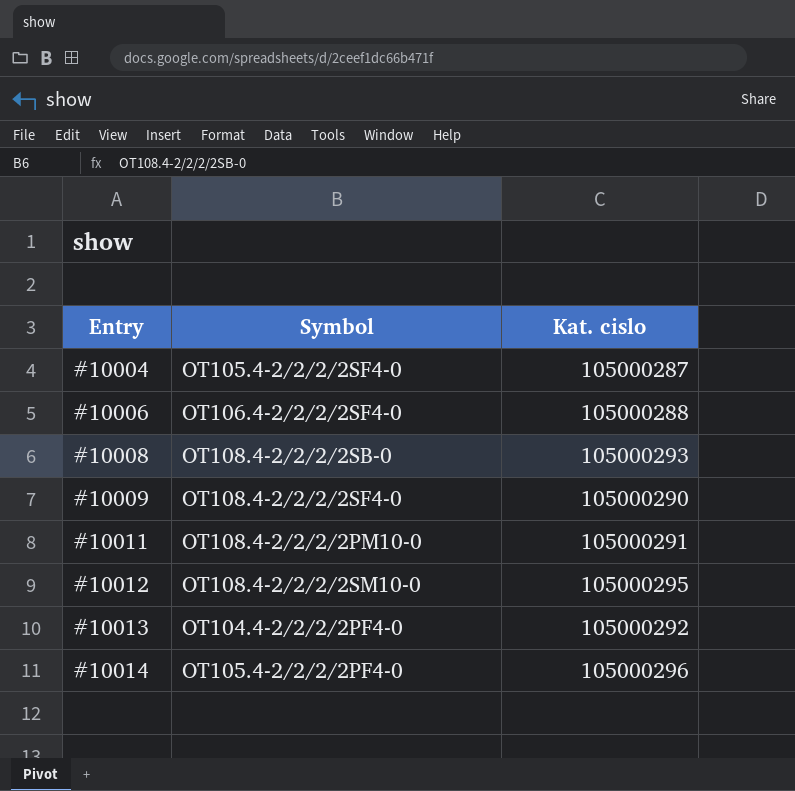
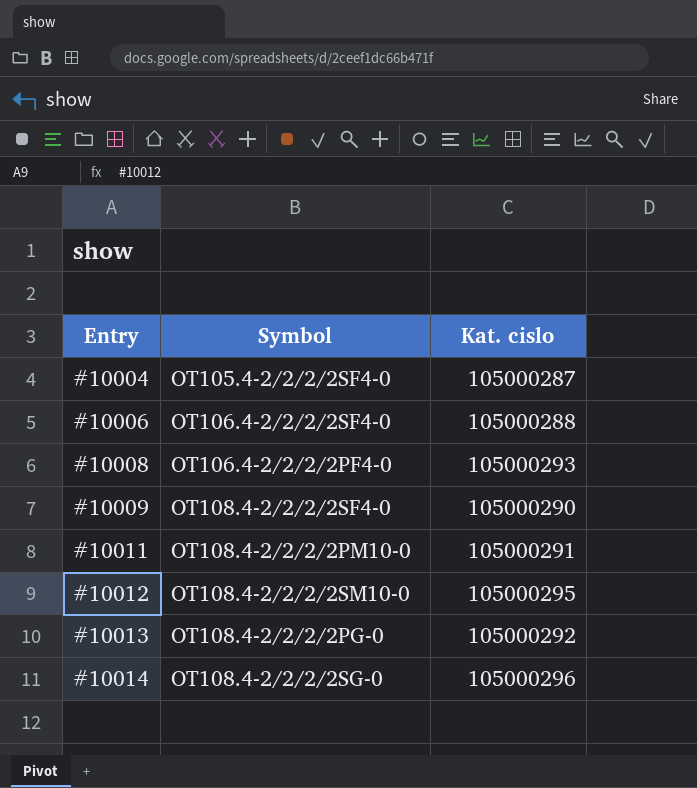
#10008 | Symbol: OT108.4-2/2/2/2SB-0 -> OT106.4-2/2/2/2PF4-0
#10013 | Symbol: OT104.4-2/2/2/2PF4-0 -> OT108.4-2/2/2/2PG-0
#10014 | Symbol: OT105.4-2/2/2/2PF4-0 -> OT108.4-2/2/2/2SG-0

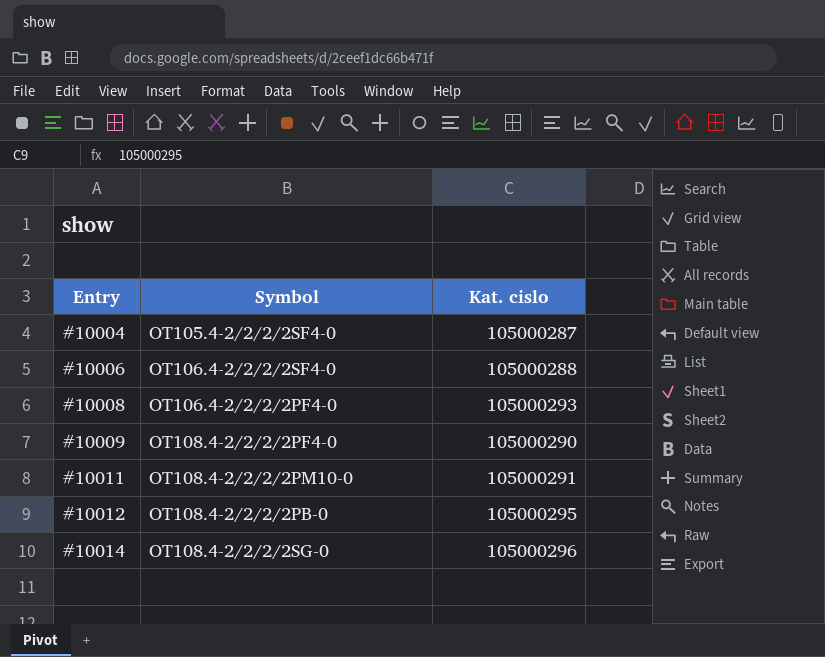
row #10013: OT108.4-2/2/2/2PG-0 | 105000292 -> none
#10009 | Symbol: OT108.4-2/2/2/2SF4-0 -> OT108.4-2/2/2/2PF4-0
#10012 | Symbol: OT108.4-2/2/2/2SM10-0 -> OT108.4-2/2/2/2PB-0

